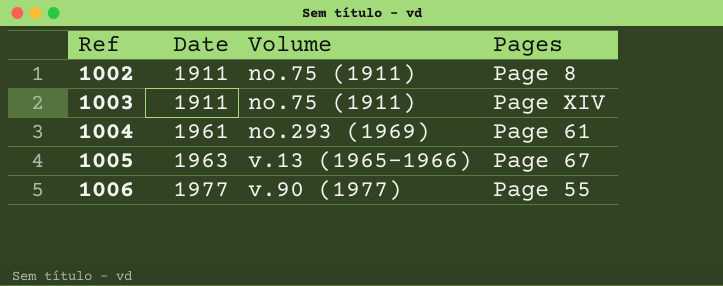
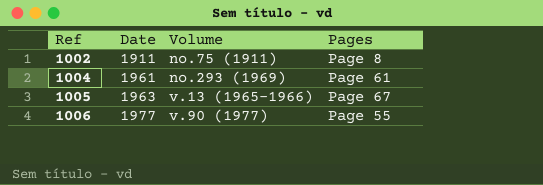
row 1003: 1911 | no.75 (1911) | Page XIV -> none

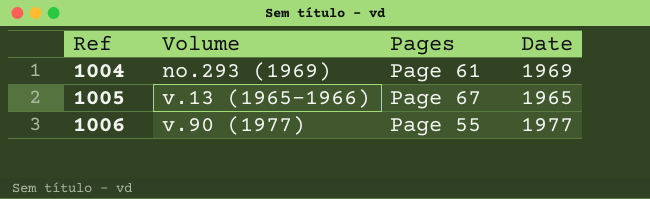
column Date | position: 2 -> 4
row 1002: 1911 | no.75 (1911) | Page 8 -> none
1004 | Date: 1961 -> 1969
1005 | Date: 1963 -> 1965

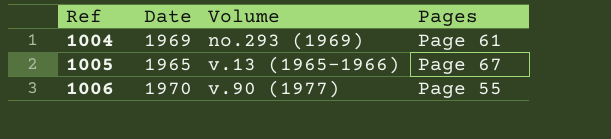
column Date | position: 4 -> 2
1006 | Date: 1977 -> 1970

